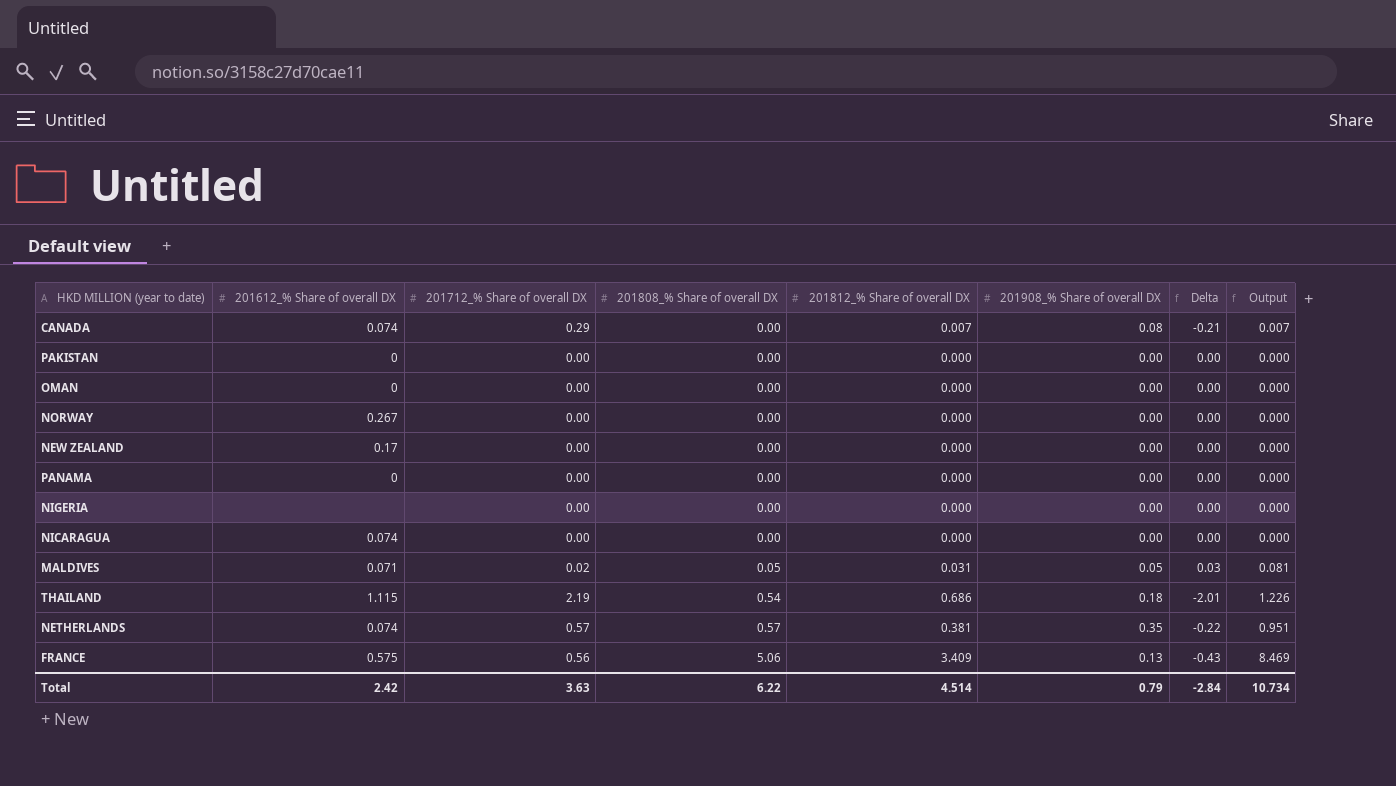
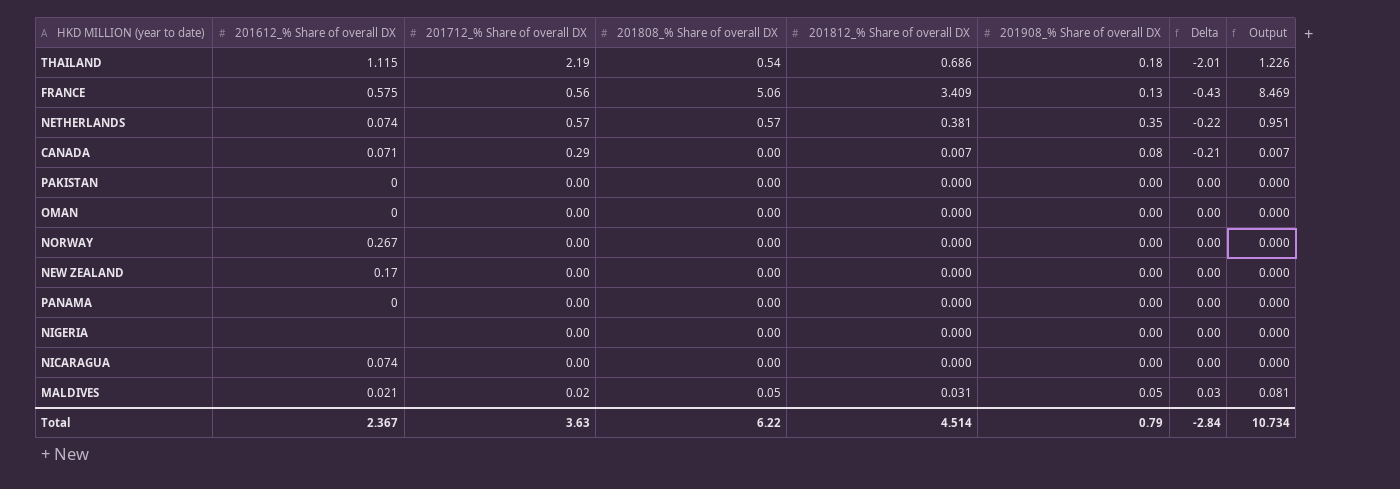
row order: 201808_% Share of overall DX ascending -> Delta ascending
CANADA | 201612_% Share of overall DX: 0.074 -> 0.071
MALDIVES | 201612_% Share of overall DX: 0.071 -> 0.021
Total | 201612_% Share of overall DX: 2.42 -> 2.367

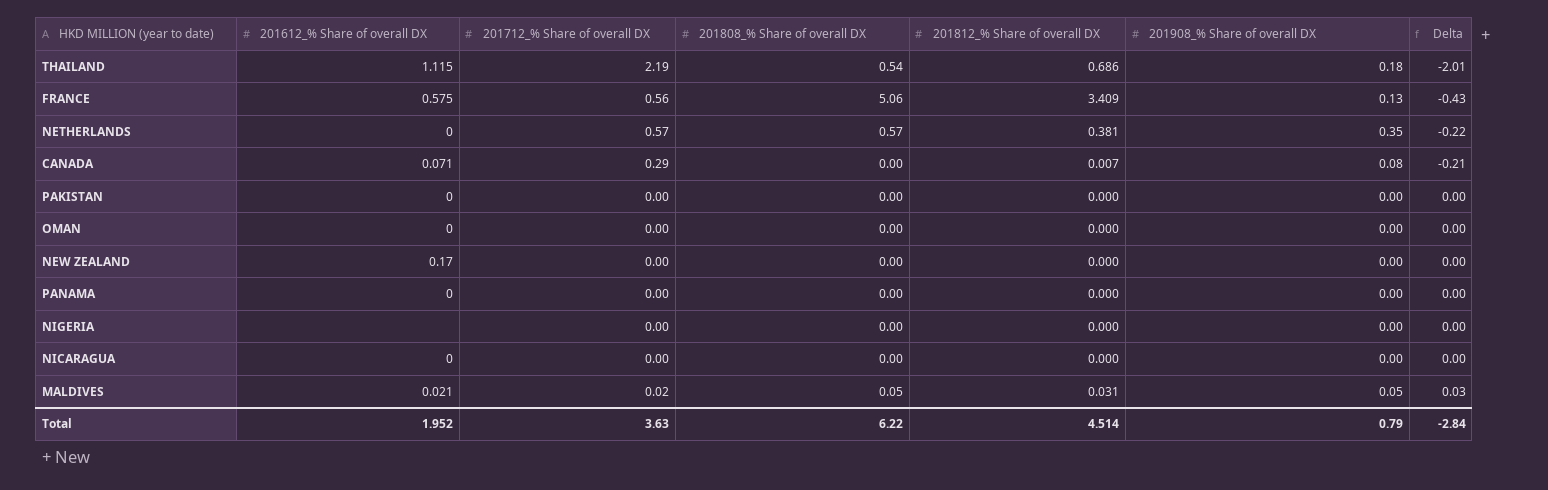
column Output | formula: [201808_% Share of overall DX] + [201812_% Share of overall DX] -> none
row NORWAY: 0.267 | 0.00 | 0.00 | 0.000 | 0.00 | 0.00 | 0.000 -> none
NETHERLANDS | 201612_% Share of overall DX: 0.074 -> 0
NICARAGUA | 201612_% Share of overall DX: 0.074 -> 0
Total | 201612_% Share of overall DX: 2.367 -> 1.952

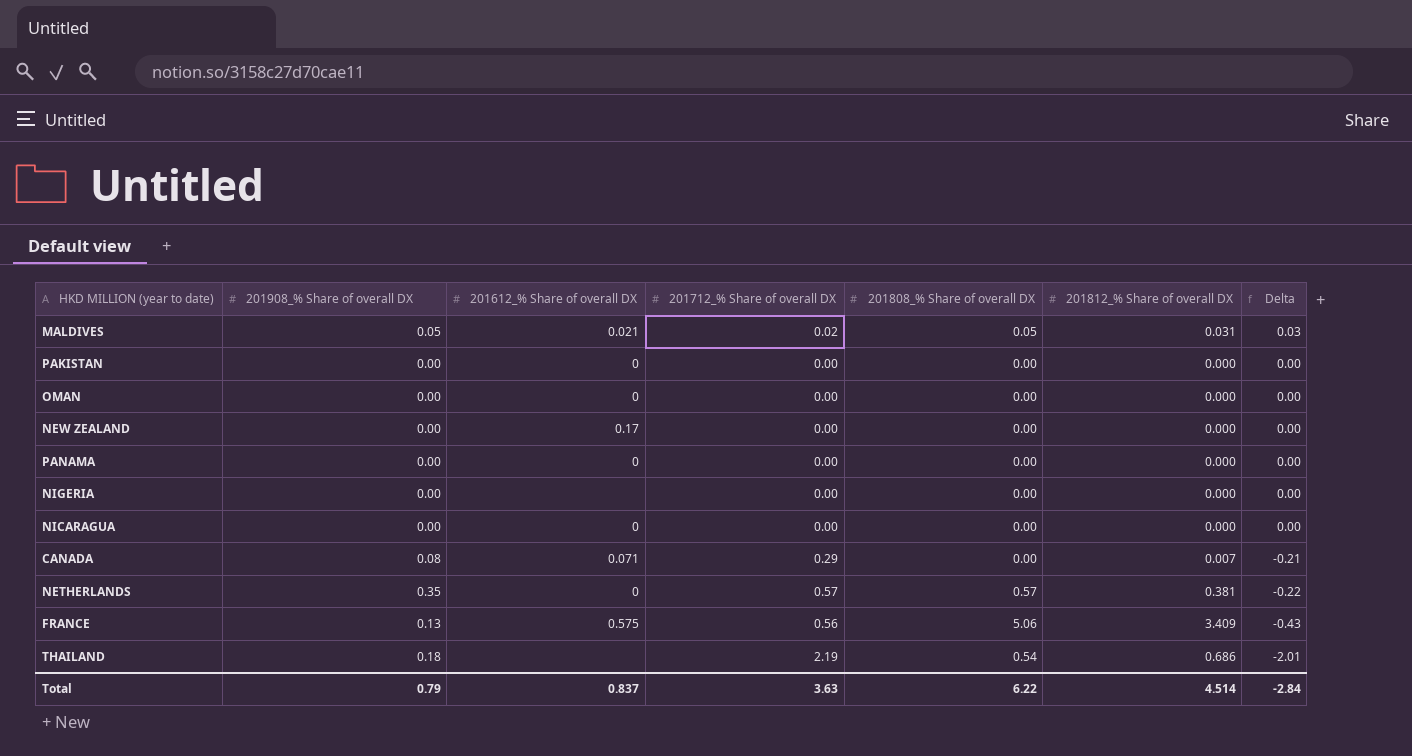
row order: Delta ascending -> Delta descending
column 201908_% Share of overall DX | position: 6 -> 2
THAILAND | 201612_% Share of overall DX: 1.115 -> none
Total | 201612_% Share of overall DX: 1.952 -> 0.837

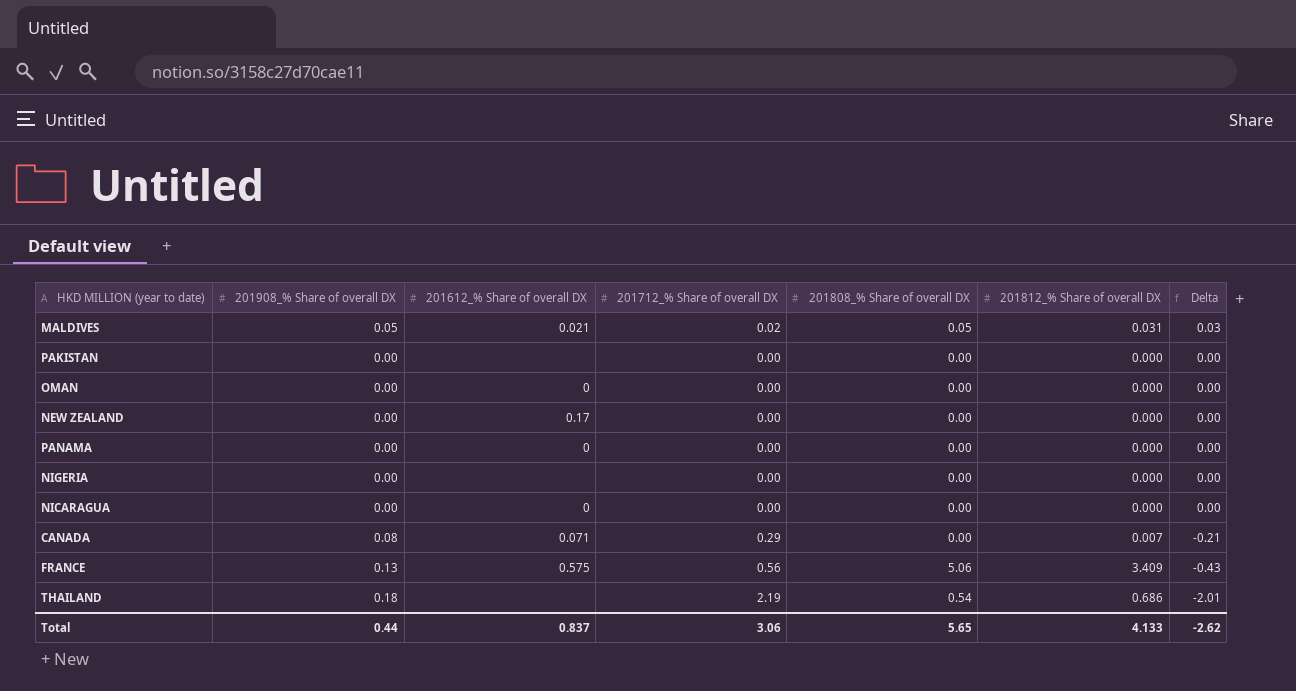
row NETHERLANDS: 0.35 | 0 | 0.57 | 0.57 | 0.381 | -0.22 -> none
PAKISTAN | 201612_% Share of overall DX: 0 -> none
Total | 201908_% Share of overall DX: 0.79 -> 0.44
Total | 201712_% Share of overall DX: 3.63 -> 3.06
Total | 201808_% Share of overall DX: 6.22 -> 5.65
Total | 201812_% Share of overall DX: 4.514 -> 4.133
Total | Delta: -2.84 -> -2.62

